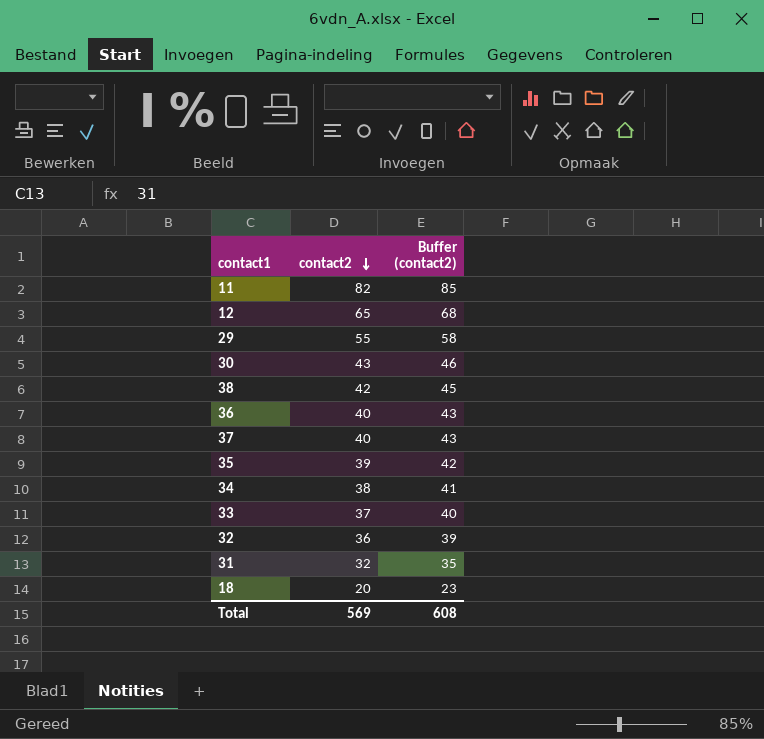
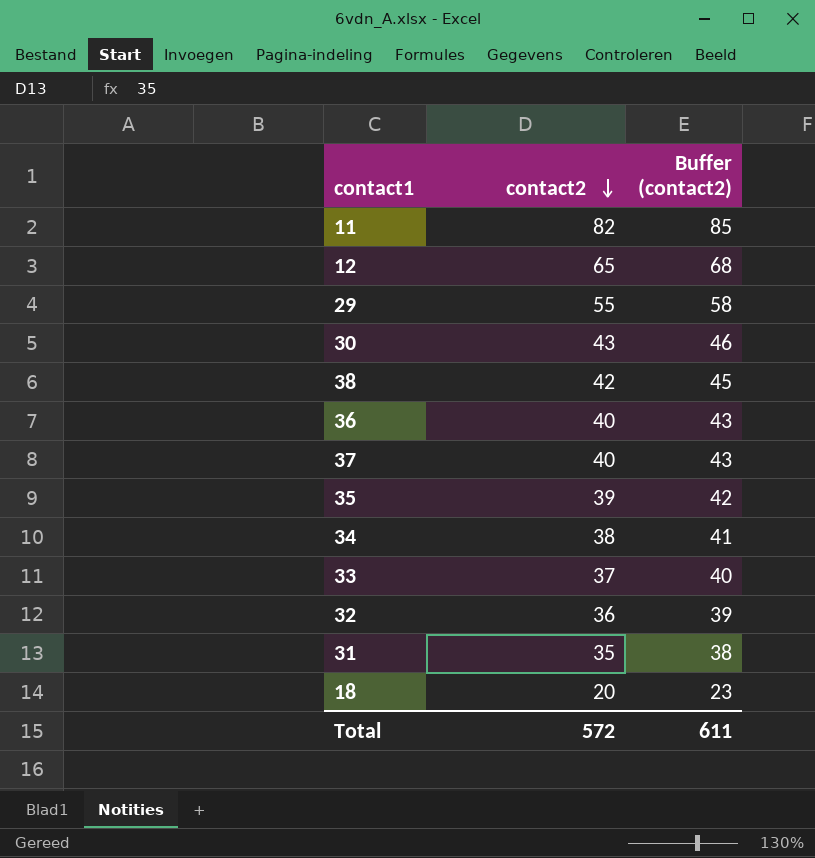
31 | contact2: 32 -> 35
31 | Buffer (contact2): 35 -> 38
Total | contact2: 569 -> 572
Total | Buffer (contact2): 608 -> 611

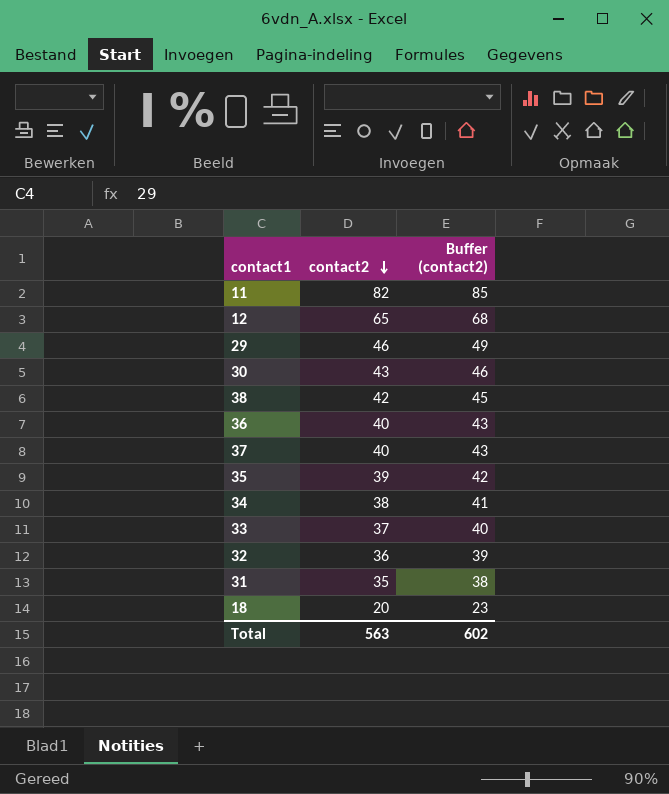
29 | contact2: 55 -> 46
29 | Buffer (contact2): 58 -> 49
Total | contact2: 572 -> 563
Total | Buffer (contact2): 611 -> 602

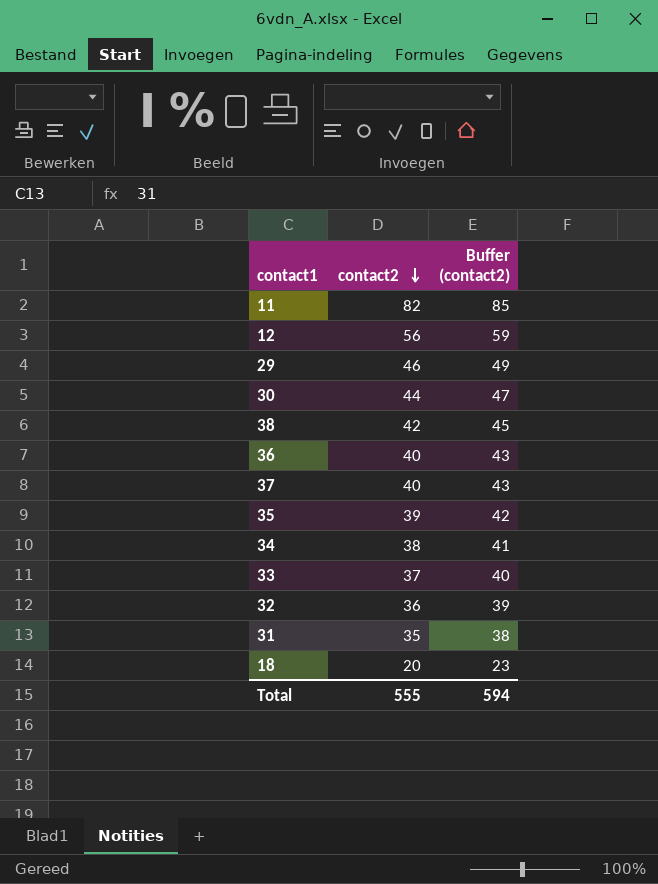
12 | contact2: 65 -> 56
12 | Buffer (contact2): 68 -> 59
30 | contact2: 43 -> 44
30 | Buffer (contact2): 46 -> 47
Total | contact2: 563 -> 555
Total | Buffer (contact2): 602 -> 594

